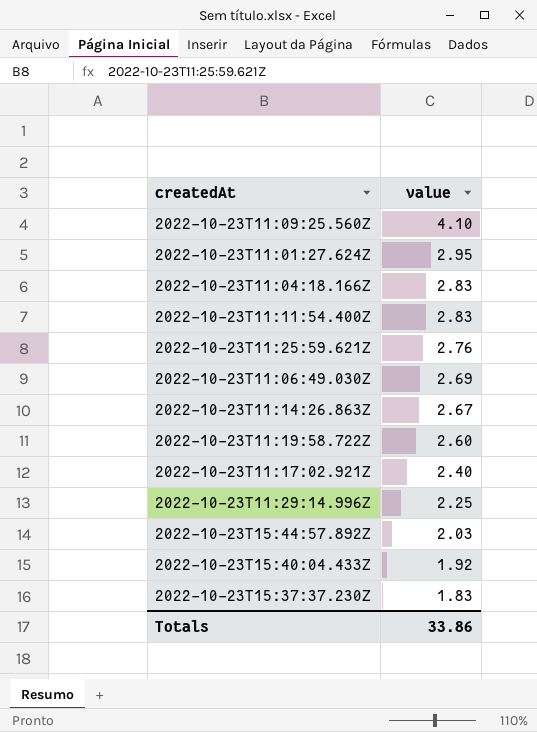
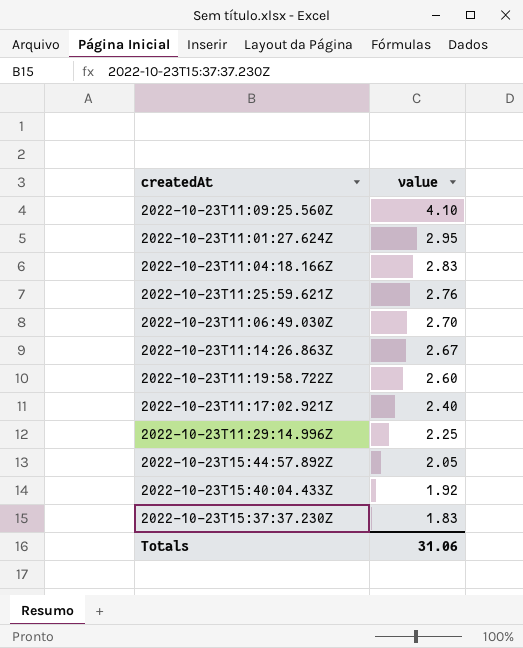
row 2022-10-23T11:11:54.400Z: 2.83 -> none
2022-10-23T11:06:49.030Z | value: 2.69 -> 2.70
2022-10-23T15:44:57.892Z | value: 2.03 -> 2.05
Totals | value: 33.86 -> 31.06

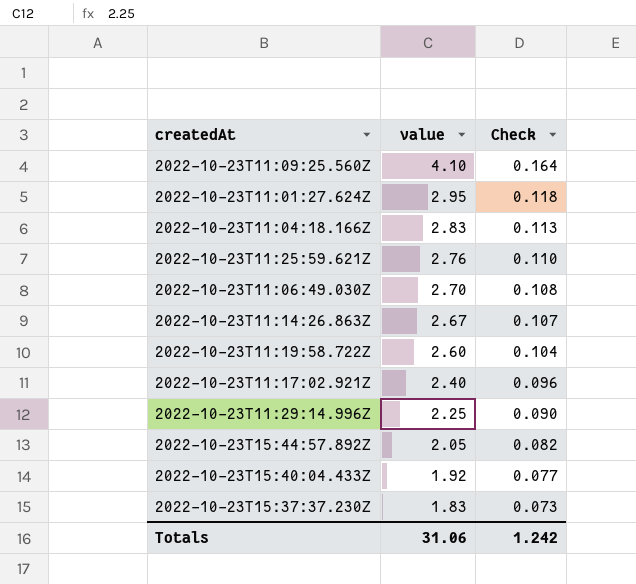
column Check | formula: none -> [value] * 0.04

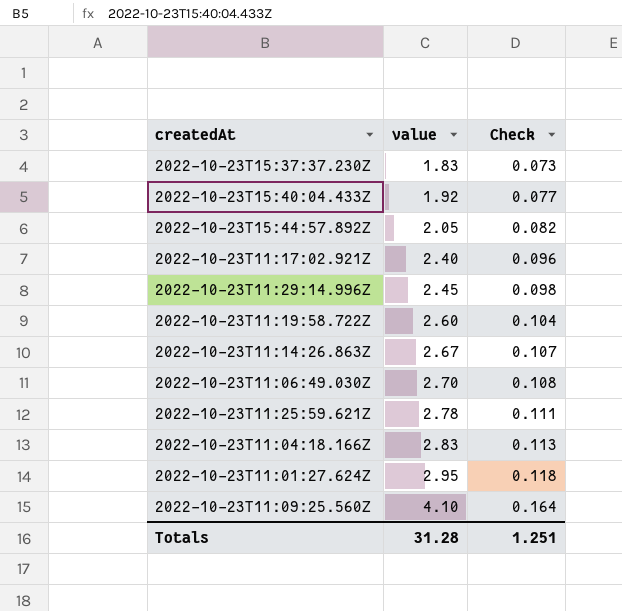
row order: value descending -> value ascending
2022-10-23T11:29:14.996Z | value: 2.25 -> 2.45
2022-10-23T11:29:14.996Z | Check: 0.090 -> 0.098
2022-10-23T11:25:59.621Z | value: 2.76 -> 2.78
2022-10-23T11:25:59.621Z | Check: 0.110 -> 0.111
Totals | value: 31.06 -> 31.28
Totals | Check: 1.242 -> 1.251

